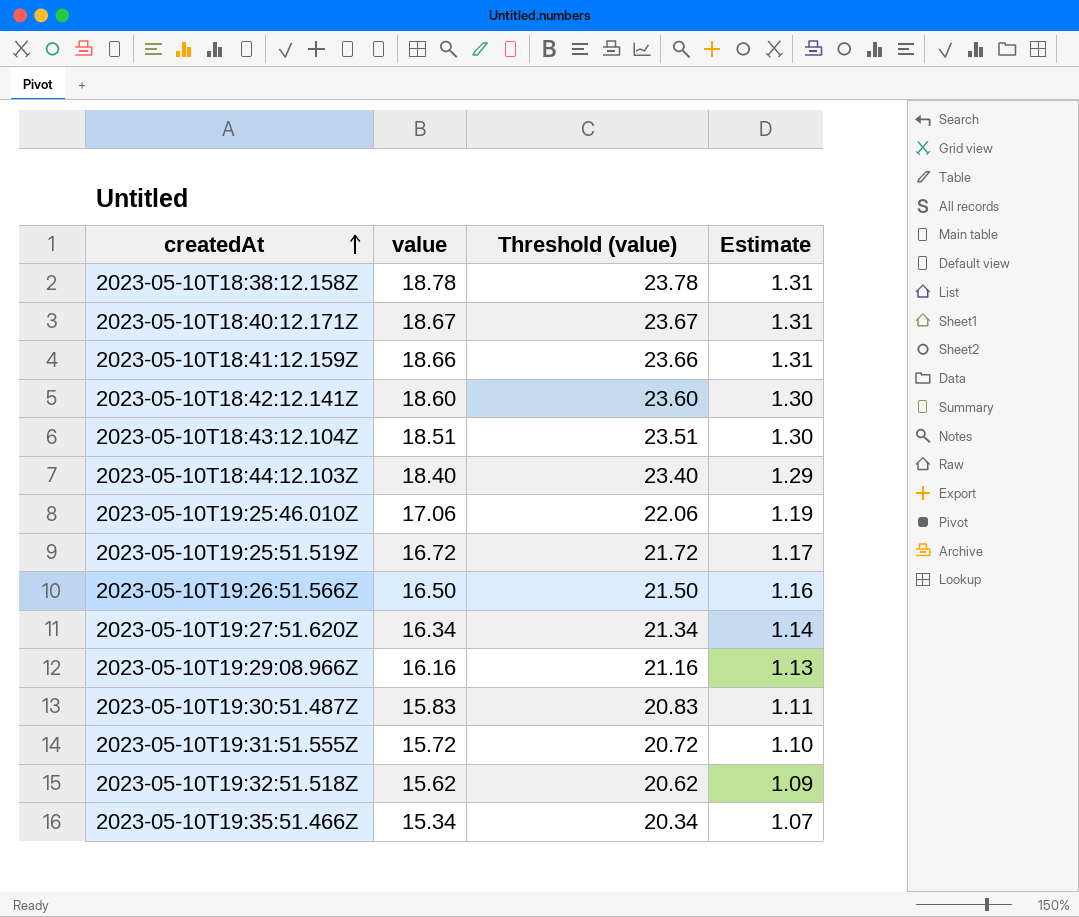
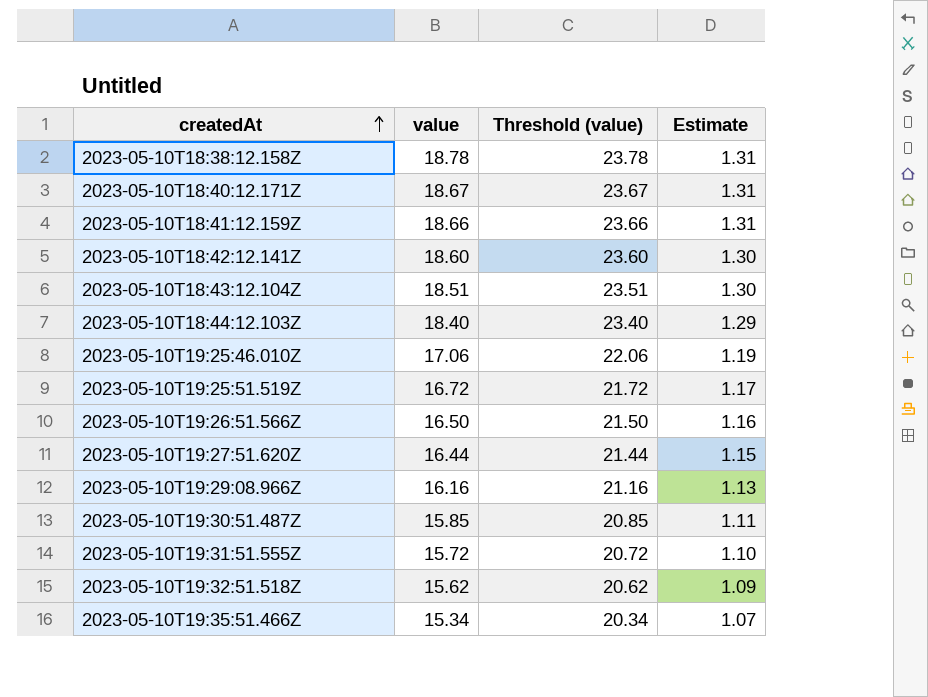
2023-05-10T19:27:51.620Z | value: 16.34 -> 16.44
2023-05-10T19:27:51.620Z | Threshold (value): 21.34 -> 21.44
2023-05-10T19:27:51.620Z | Estimate: 1.14 -> 1.15
2023-05-10T19:30:51.487Z | value: 15.83 -> 15.85
2023-05-10T19:30:51.487Z | Threshold (value): 20.83 -> 20.85

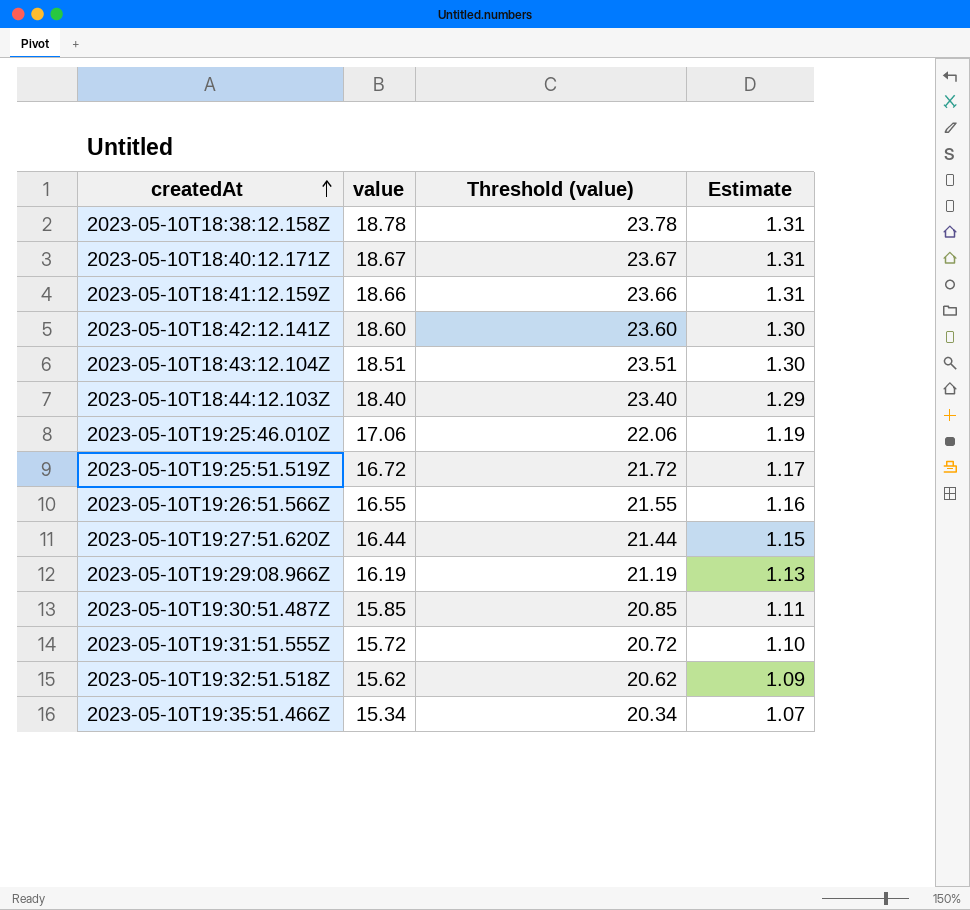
2023-05-10T19:26:51.566Z | value: 16.50 -> 16.55
2023-05-10T19:26:51.566Z | Threshold (value): 21.50 -> 21.55
2023-05-10T19:29:08.966Z | value: 16.16 -> 16.19
2023-05-10T19:29:08.966Z | Threshold (value): 21.16 -> 21.19

